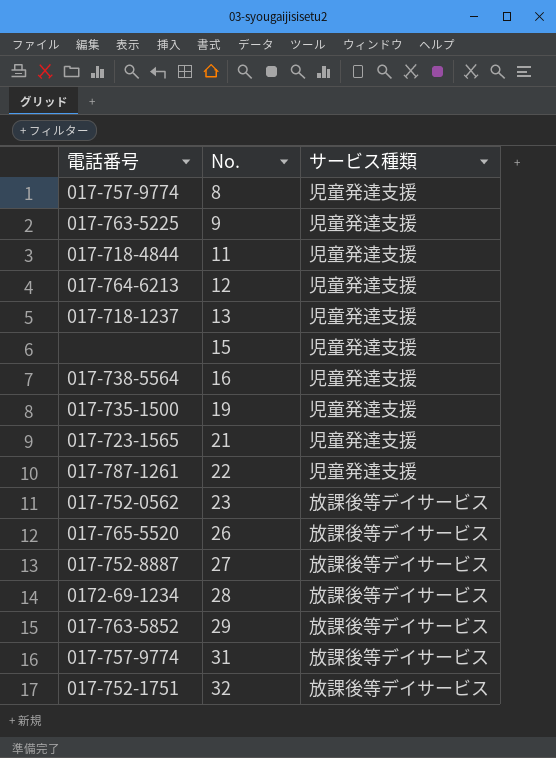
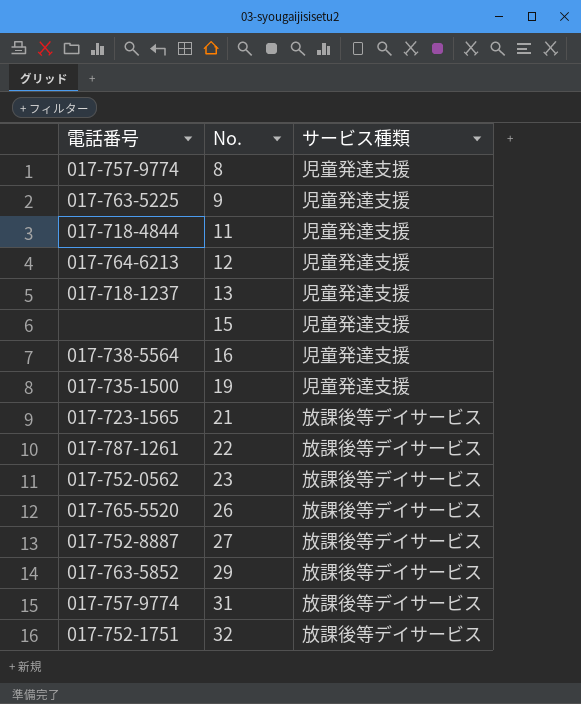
row 28: 0172-69-1234 | 放課後等デイサービス -> none
21 | サービス種類: 児童発達支援 -> 放課後等デイサービス
22 | サービス種類: 児童発達支援 -> 放課後等デイサービス

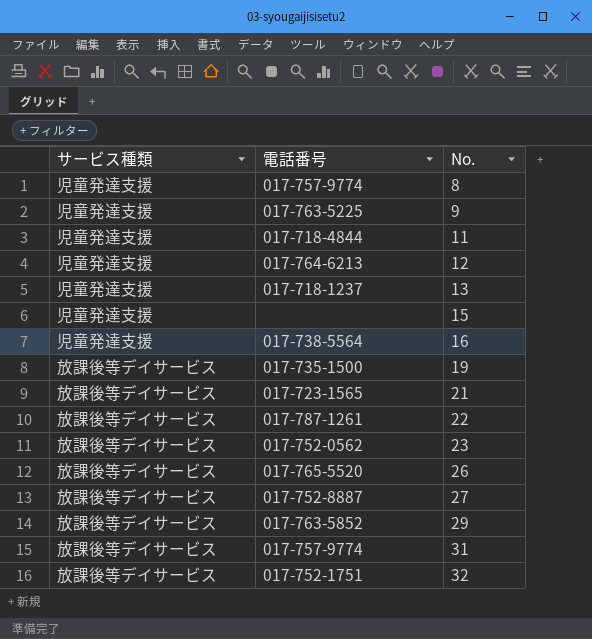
column サービス種類 | position: 3 -> 1
19 | サービス種類: 児童発達支援 -> 放課後等デイサービス

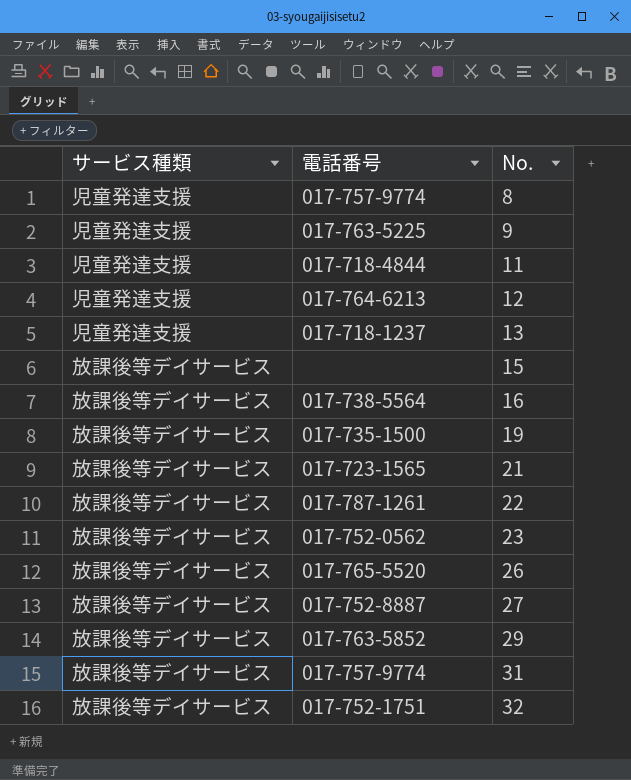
15 | サービス種類: 児童発達支援 -> 放課後等デイサービス
16 | サービス種類: 児童発達支援 -> 放課後等デイサービス

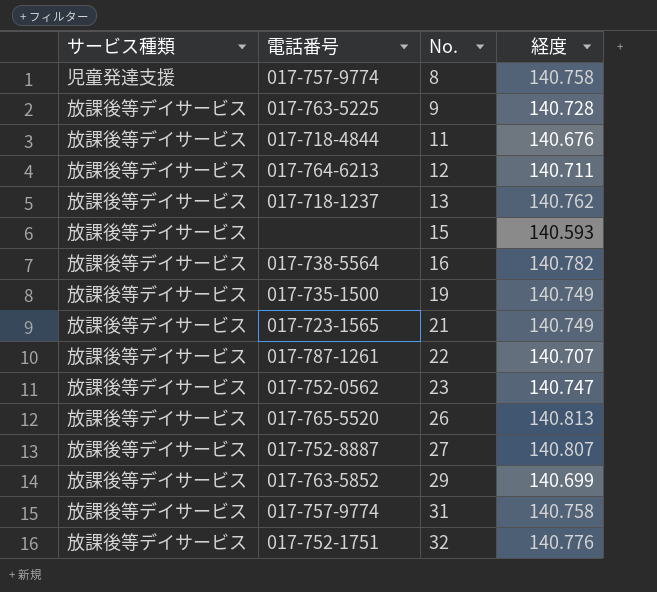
column 経度 | position: none -> 4
9 | サービス種類: 児童発達支援 -> 放課後等デイサービス
11 | サービス種類: 児童発達支援 -> 放課後等デイサービス
12 | サービス種類: 児童発達支援 -> 放課後等デイサービス
13 | サービス種類: 児童発達支援 -> 放課後等デイサービス

